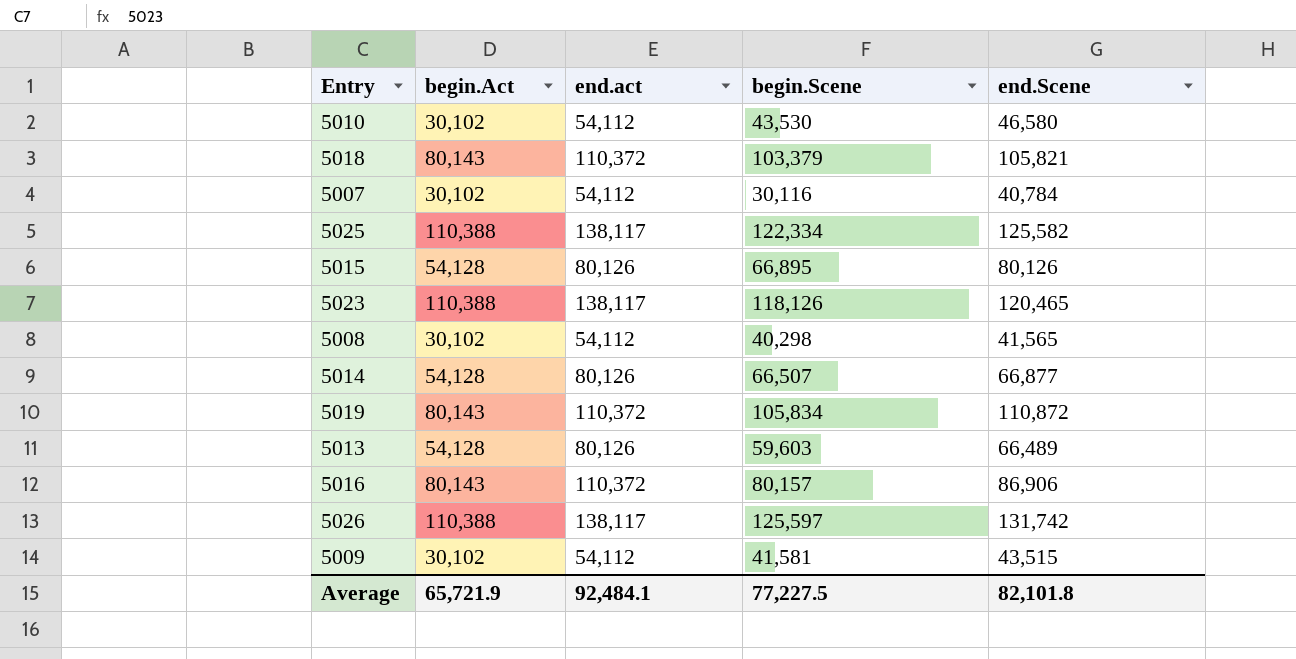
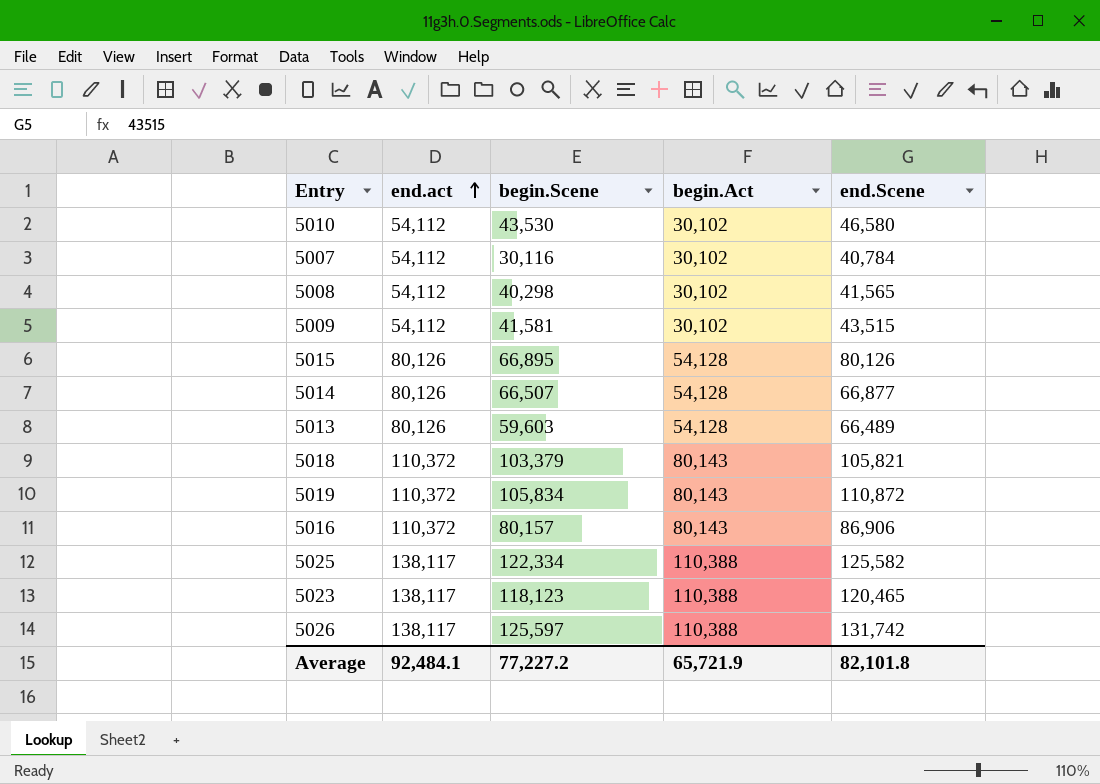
row order: none -> end.act ascending
column begin.Act | position: 2 -> 4
5023 | begin.Scene: 118,126 -> 118,123
Average | begin.Scene: 77,227.5 -> 77,227.2

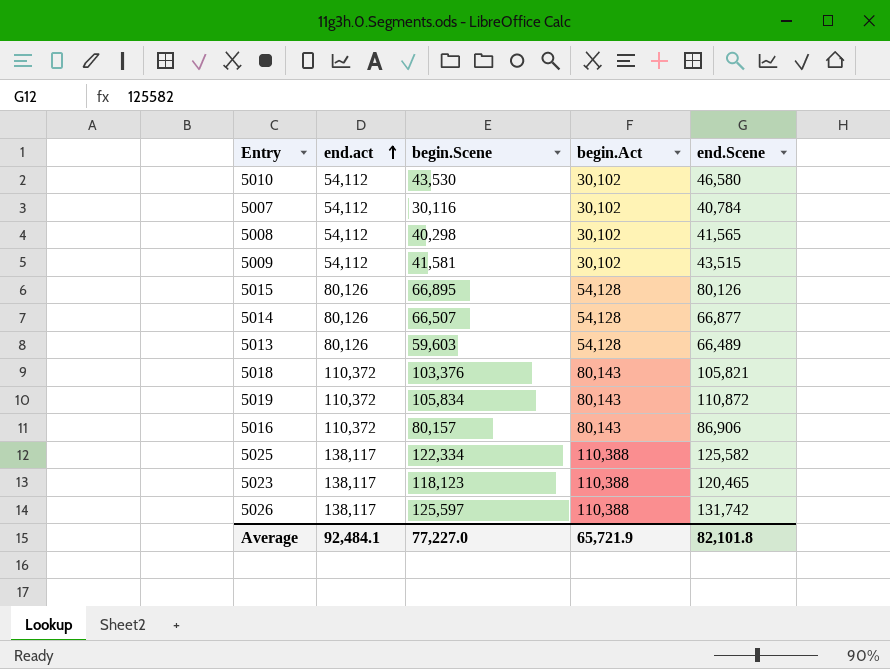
5018 | begin.Scene: 103,379 -> 103,376
Average | begin.Scene: 77,227.2 -> 77,227.0

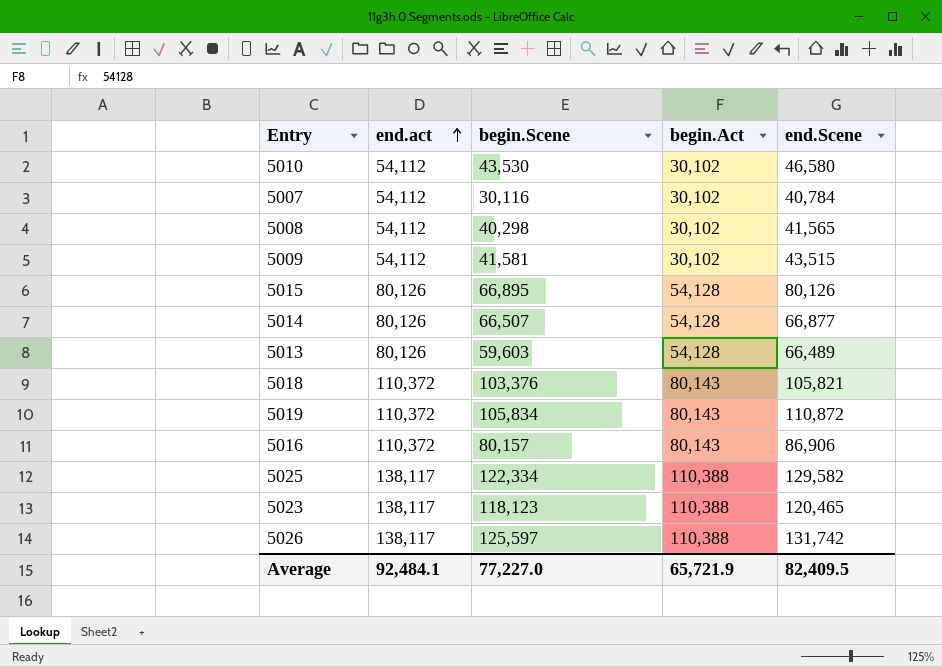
5025 | end.Scene: 125,582 -> 129,582
Average | end.Scene: 82,101.8 -> 82,409.5

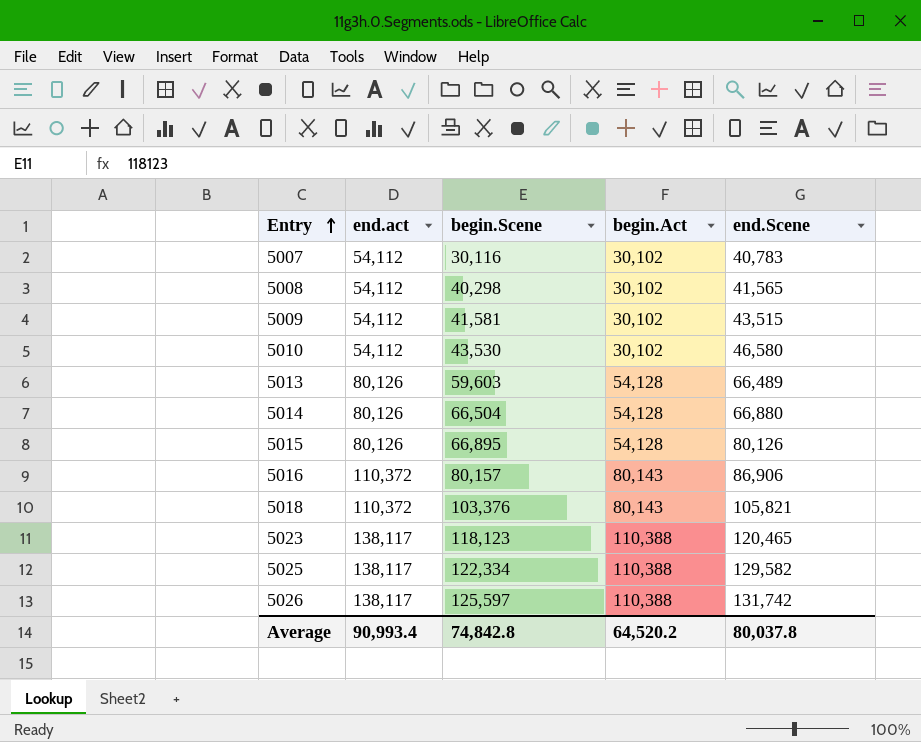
row order: end.act ascending -> Entry ascending
row 5019: 110,372 | 105,834 | 80,143 | 110,872 -> none
5007 | end.Scene: 40,784 -> 40,783
5014 | begin.Scene: 66,507 -> 66,504
5014 | end.Scene: 66,877 -> 66,880
Average | end.act: 92,484.1 -> 90,993.4
Average | begin.Scene: 77,227.0 -> 74,842.8
Average | begin.Act: 65,721.9 -> 64,520.2
Average | end.Scene: 82,409.5 -> 80,037.8

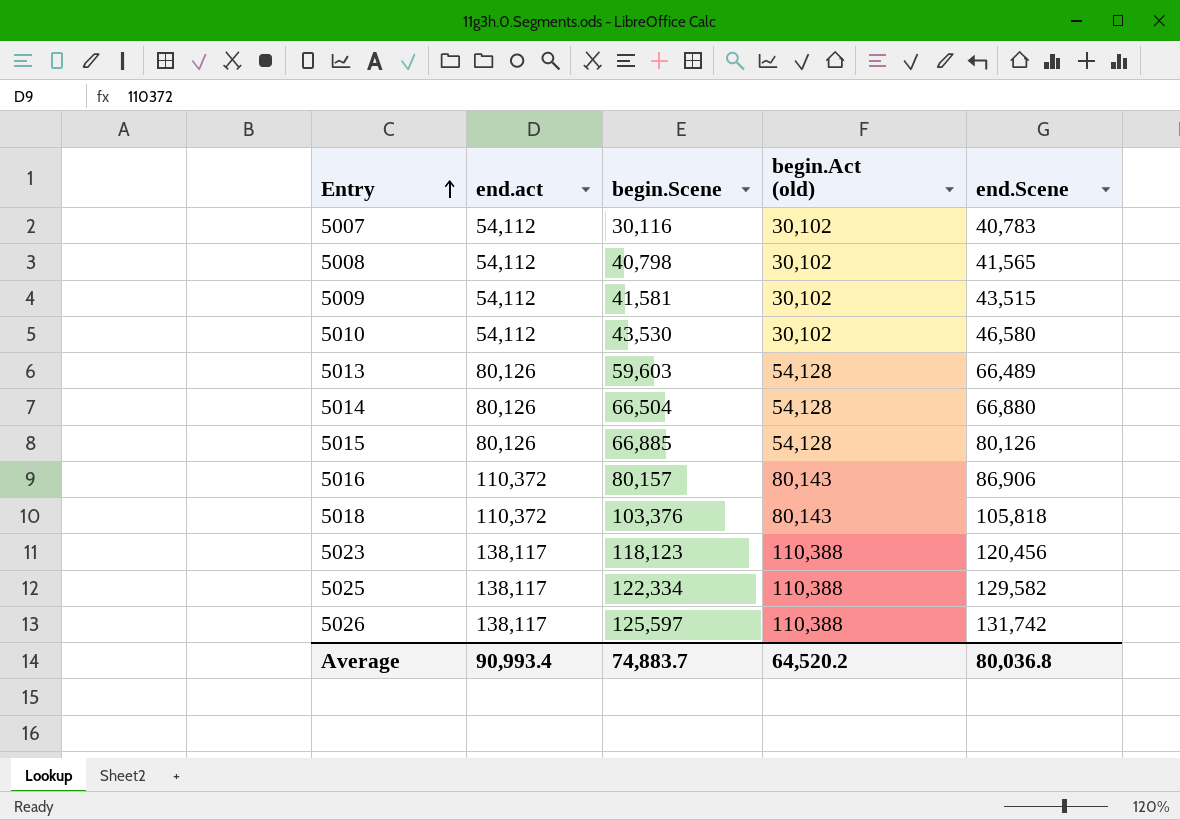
column name: begin.Act -> begin.Act (old)
5008 | begin.Scene: 40,298 -> 40,798
5015 | begin.Scene: 66,895 -> 66,885
5018 | end.Scene: 105,821 -> 105,818
5023 | end.Scene: 120,465 -> 120,456
Average | begin.Scene: 74,842.8 -> 74,883.7
Average | end.Scene: 80,037.8 -> 80,036.8

